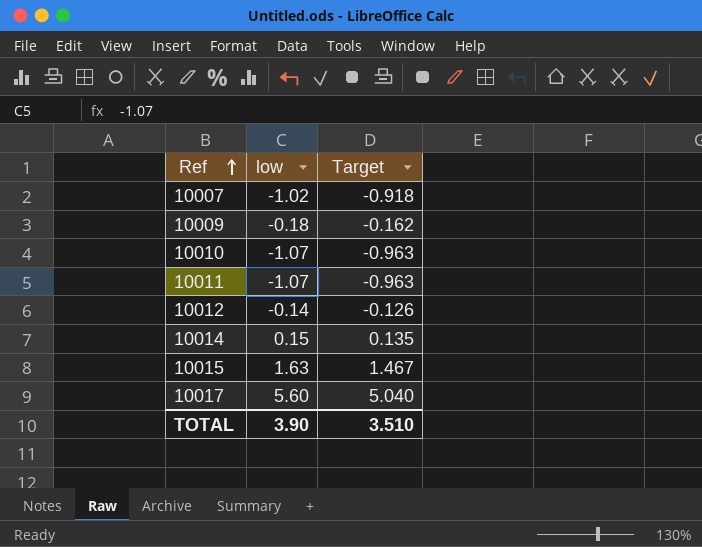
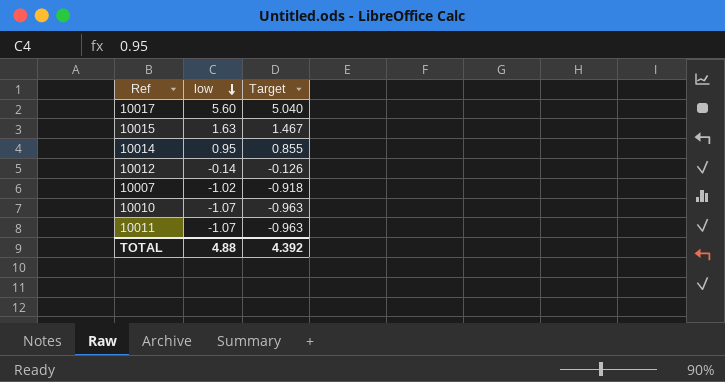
row order: Ref ascending -> low descending
row 10009: -0.18 | -0.162 -> none
10014 | low: 0.15 -> 0.95
10014 | Target: 0.135 -> 0.855
TOTAL | low: 3.90 -> 4.88
TOTAL | Target: 3.510 -> 4.392

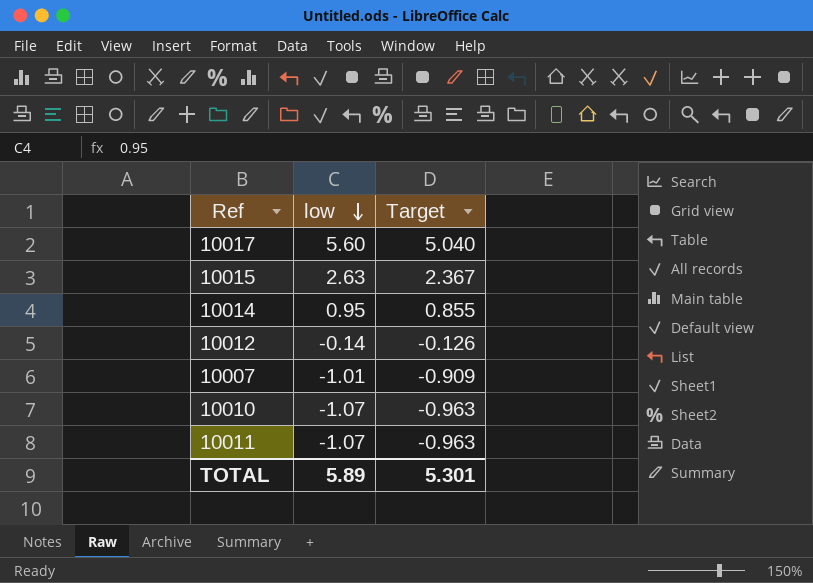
10015 | low: 1.63 -> 2.63
10015 | Target: 1.467 -> 2.367
10007 | low: -1.02 -> -1.01
10007 | Target: -0.918 -> -0.909
TOTAL | low: 4.88 -> 5.89
TOTAL | Target: 4.392 -> 5.301

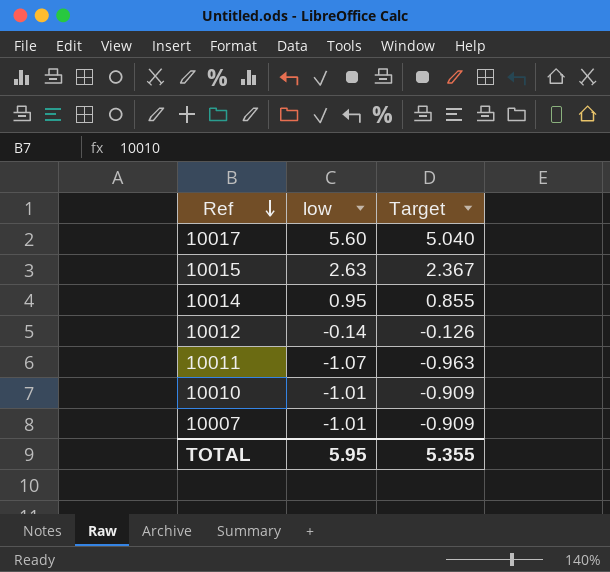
row order: low descending -> Ref descending
10010 | low: -1.07 -> -1.01
10010 | Target: -0.963 -> -0.909
TOTAL | low: 5.89 -> 5.95
TOTAL | Target: 5.301 -> 5.355

